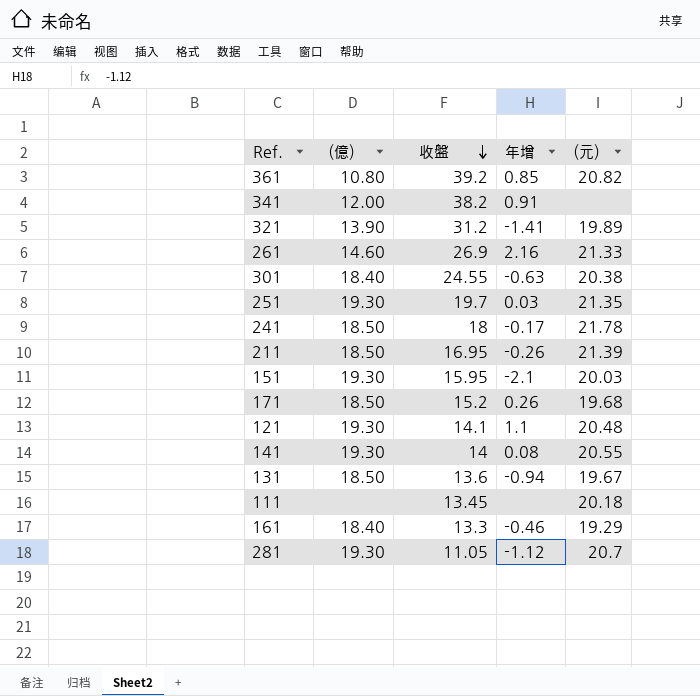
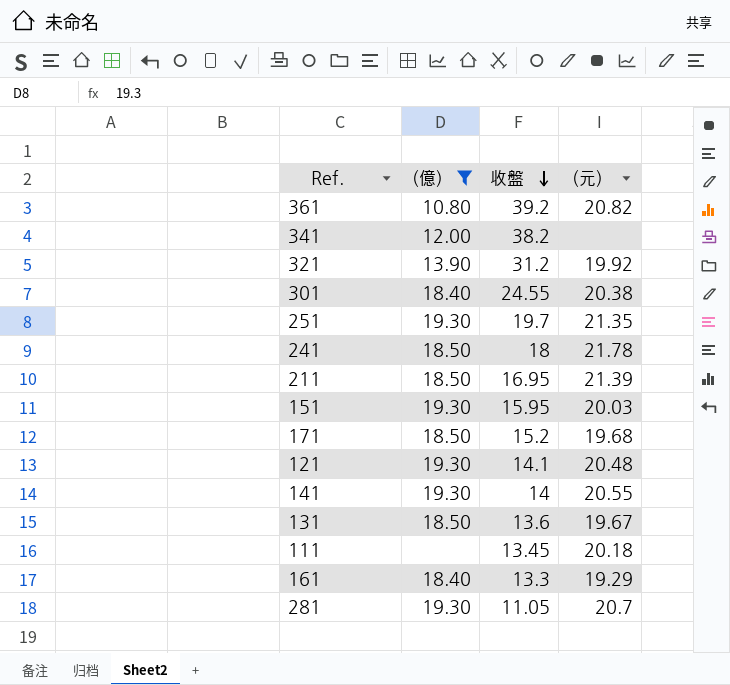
filter: none -> (億) != 14.60
column 年增 | position: 4 -> none
321 | (元): 19.89 -> 19.92

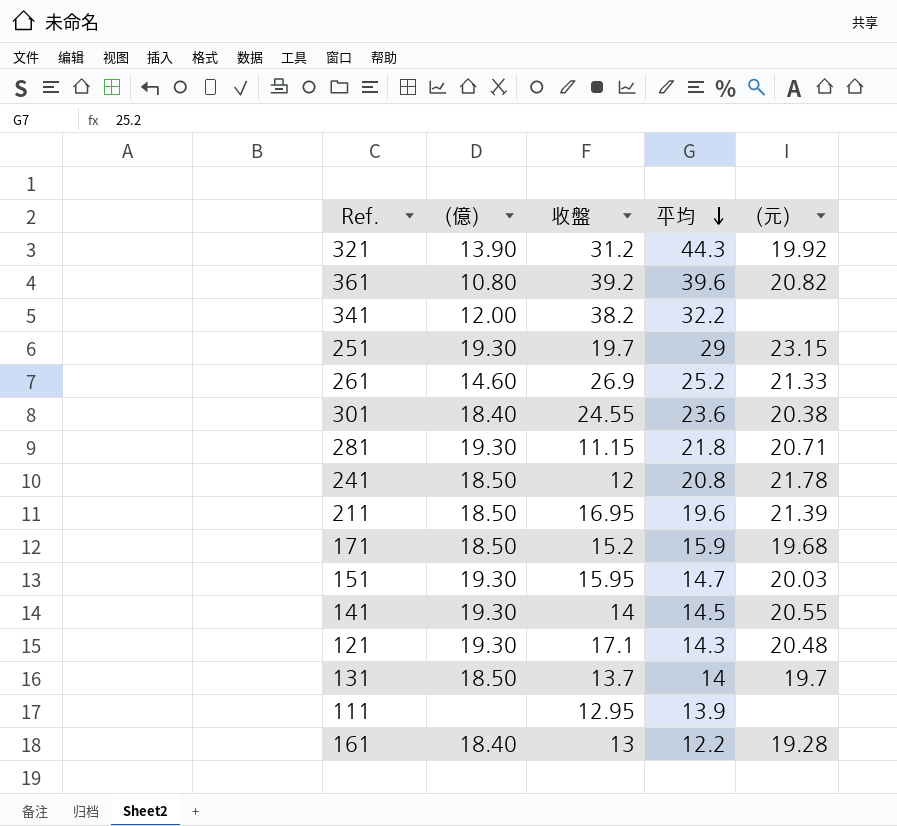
filter: (億) != 14.60 -> none
row order: 收盤 descending -> 平均 descending
column 平均 | position: none -> 4
251 | (元): 21.35 -> 23.15
281 | 收盤: 11.05 -> 11.15
281 | (元): 20.7 -> 20.71
241 | 收盤: 18 -> 12
121 | 收盤: 14.1 -> 17.1
131 | 收盤: 13.6 -> 13.7
131 | (元): 19.67 -> 19.7
111 | 收盤: 13.45 -> 12.95
111 | (元): 20.18 -> none
161 | 收盤: 13.3 -> 13
161 | (元): 19.29 -> 19.28

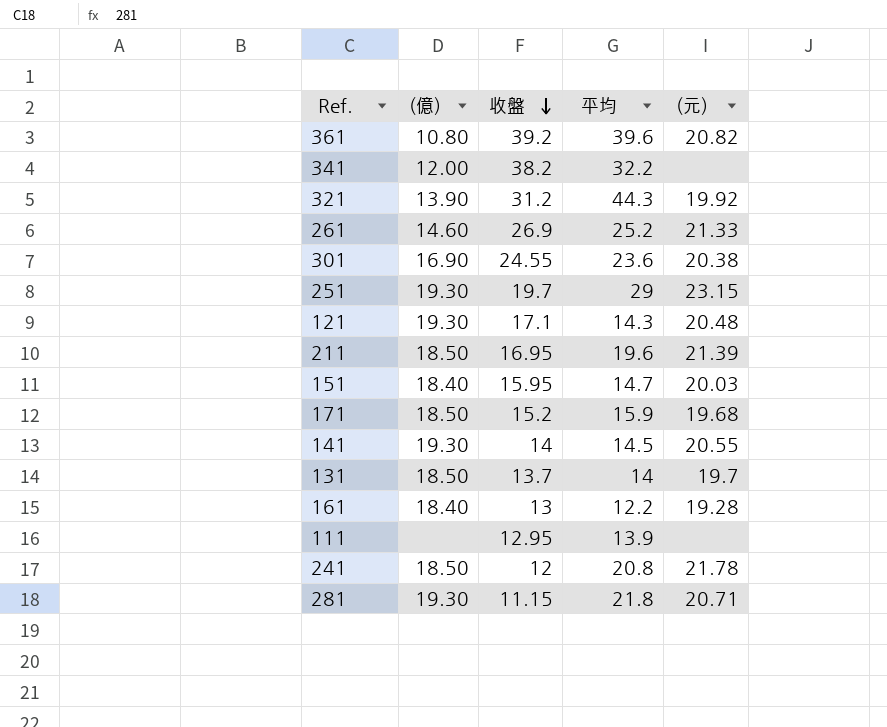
row order: 平均 descending -> 收盤 descending
301 | (億): 18.40 -> 16.90
151 | (億): 19.30 -> 18.40

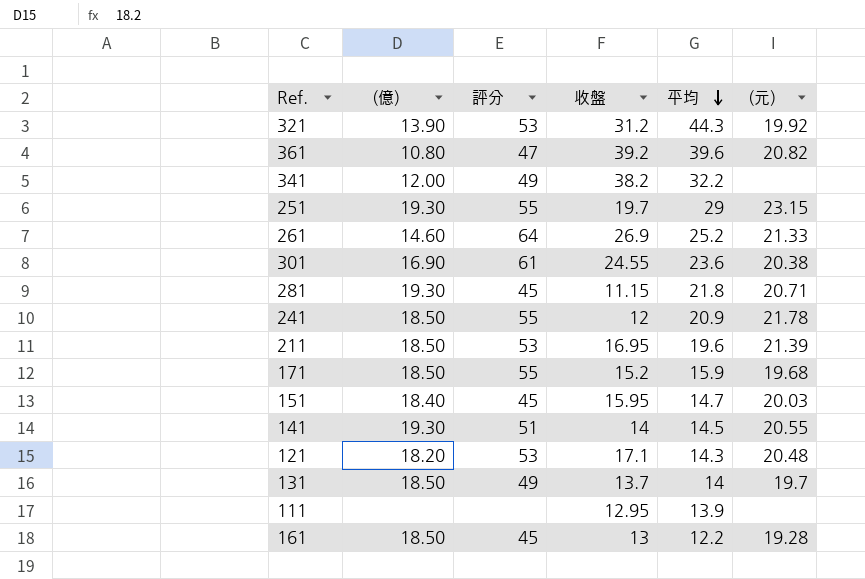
row order: 收盤 descending -> 平均 descending
column 評分 | position: none -> 3
241 | 平均: 20.8 -> 20.9
121 | (億): 19.30 -> 18.20
161 | (億): 18.40 -> 18.50

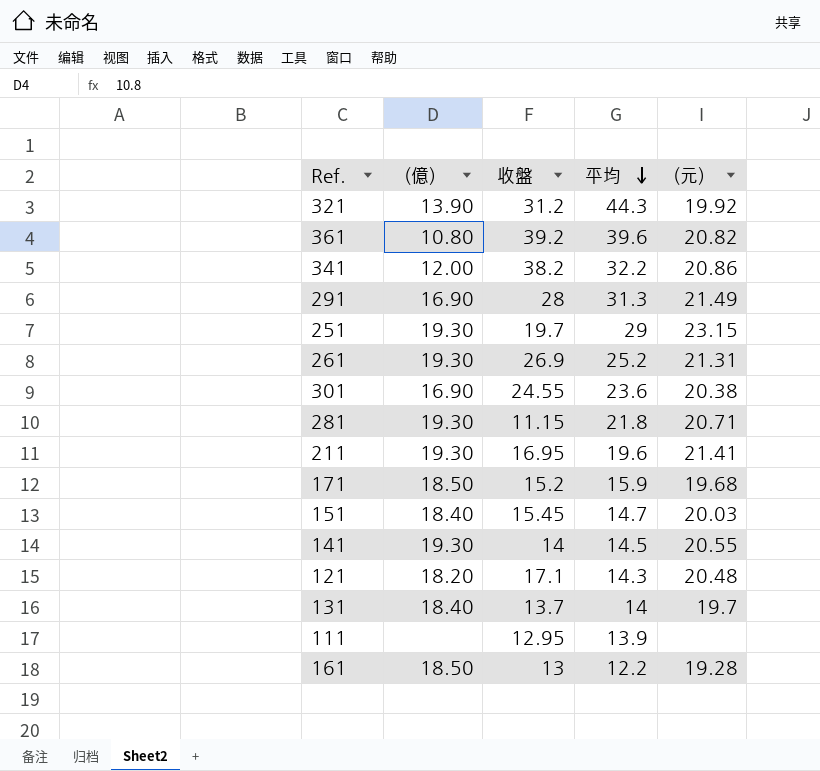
column 評分 | position: 3 -> none
row 241: 18.50 | 55 | 12 | 20.9 | 21.78 -> none
341 | (元): none -> 20.86
row 291: none -> 16.90 | 28 | 31.3 | 21.49
261 | (億): 14.60 -> 19.30
261 | (元): 21.33 -> 21.31
211 | (億): 18.50 -> 19.30
211 | (元): 21.39 -> 21.41
151 | 收盤: 15.95 -> 15.45
131 | (億): 18.50 -> 18.40

